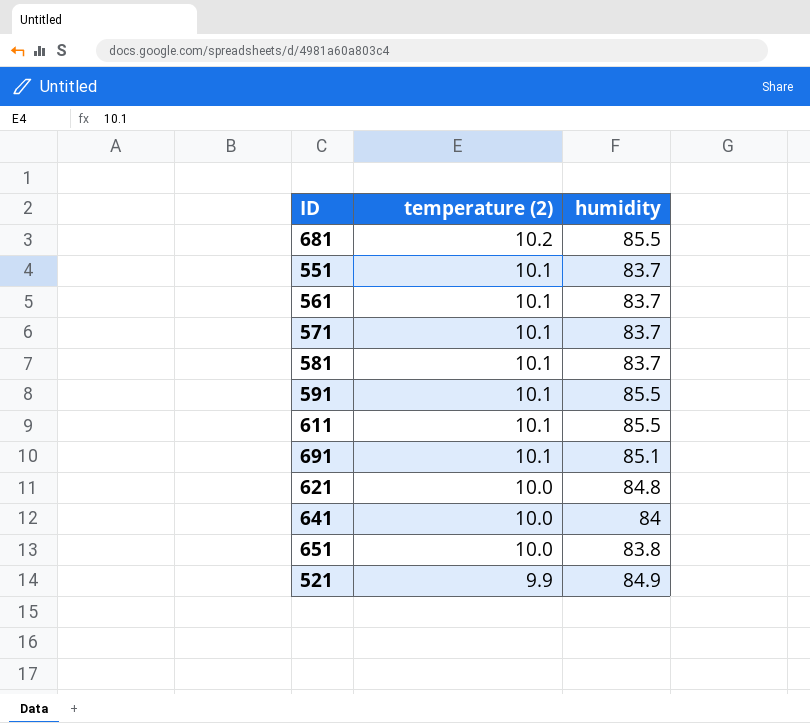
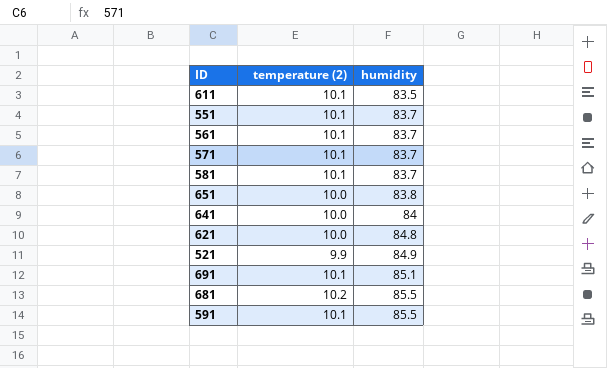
row order: temperature (2) descending -> humidity ascending
611 | humidity: 85.5 -> 83.5

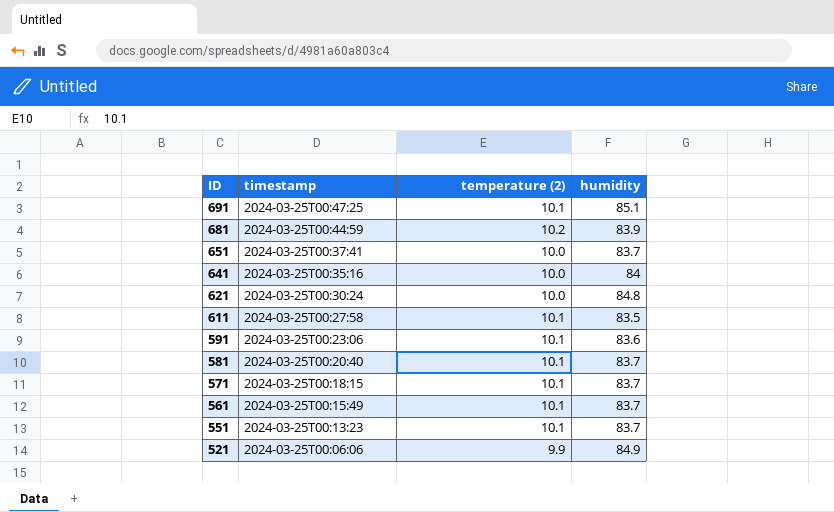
row order: humidity ascending -> ID descending
column timestamp | position: none -> 2
681 | humidity: 85.5 -> 83.9
651 | humidity: 83.8 -> 83.7
591 | humidity: 85.5 -> 83.6

